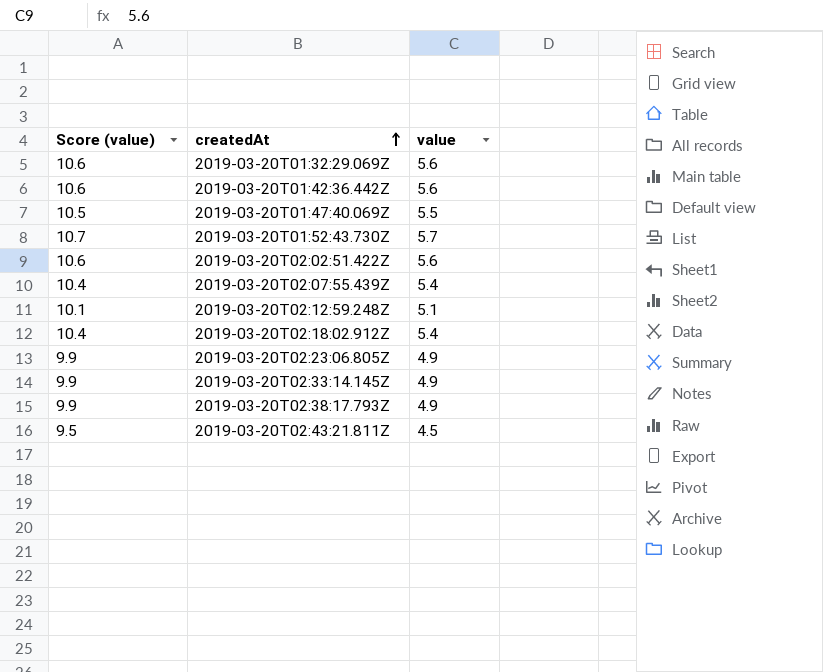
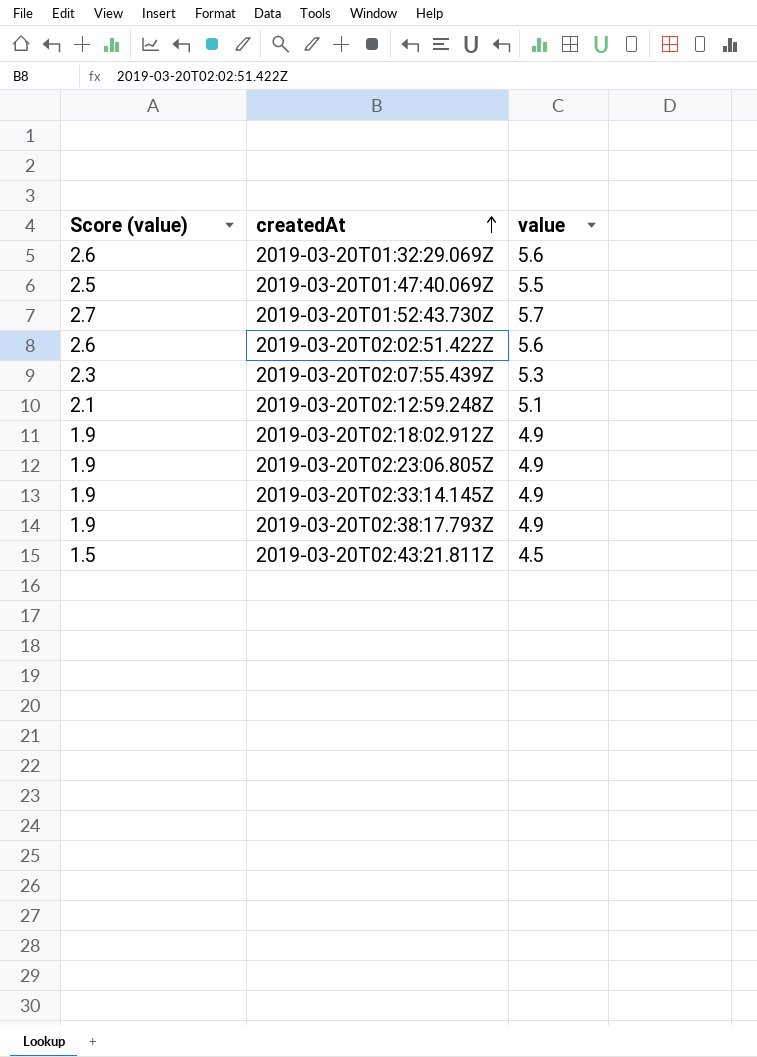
column Score (value) | formula: [value] + 5 -> [value] - 3
row 2019-03-20T01:42:36.442Z: 10.6 | 5.6 -> none
2019-03-20T02:07:55.439Z | value: 5.4 -> 5.3
2019-03-20T02:18:02.912Z | value: 5.4 -> 4.9

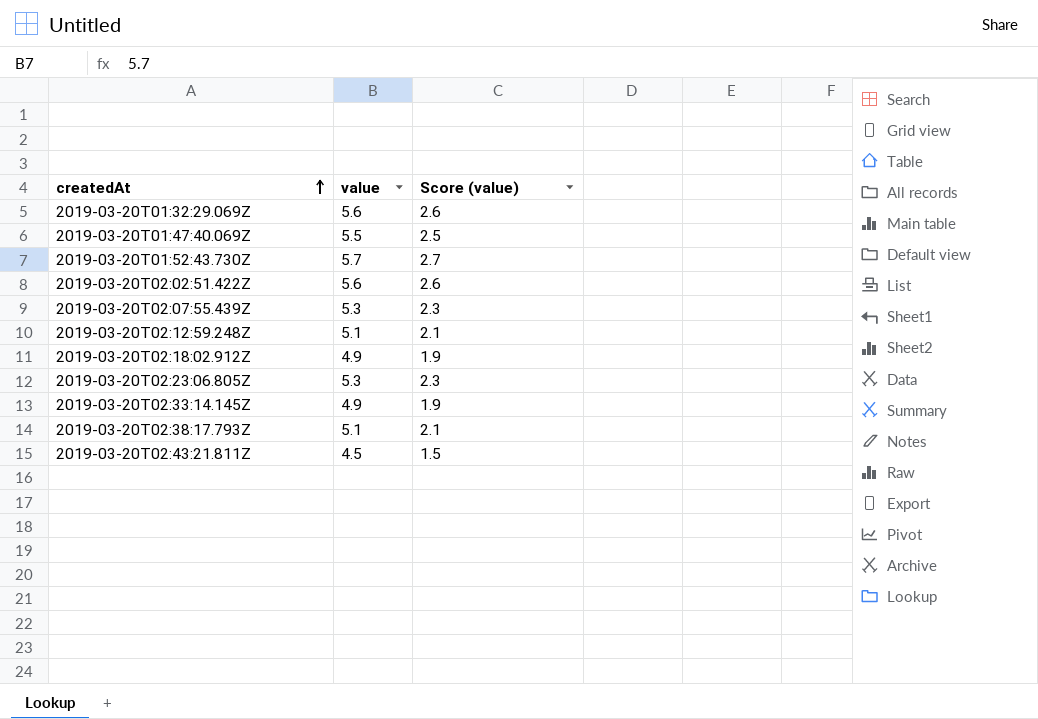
column Score (value) | position: 1 -> 3
2019-03-20T02:23:06.805Z | value: 4.9 -> 5.3
2019-03-20T02:23:06.805Z | Score (value): 1.9 -> 2.3
2019-03-20T02:38:17.793Z | value: 4.9 -> 5.1
2019-03-20T02:38:17.793Z | Score (value): 1.9 -> 2.1

